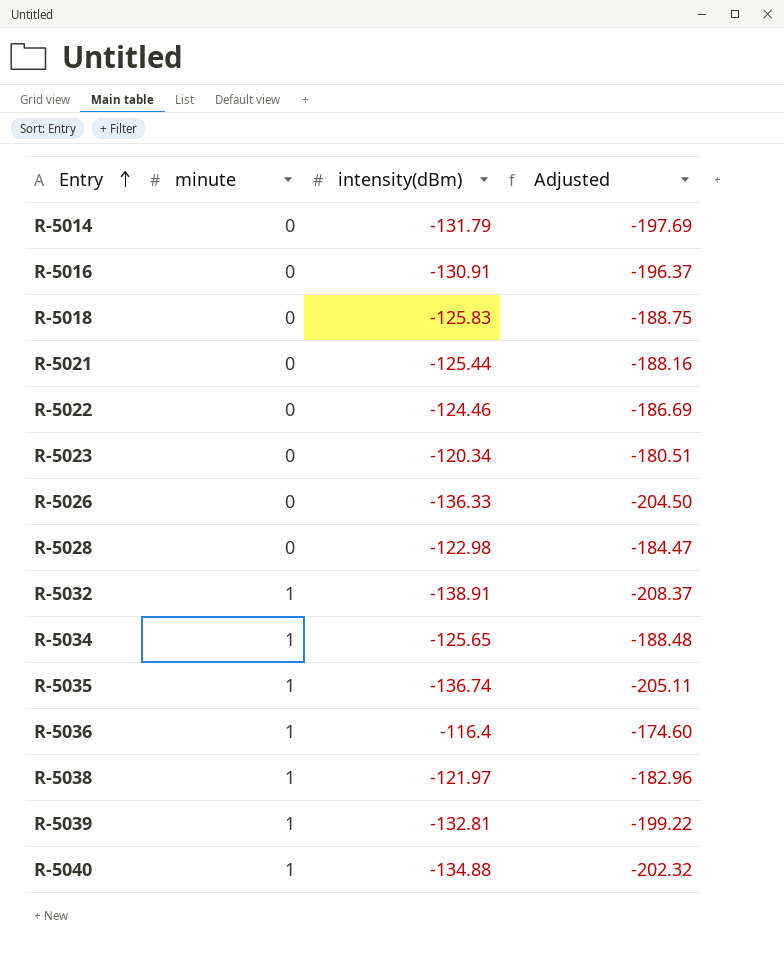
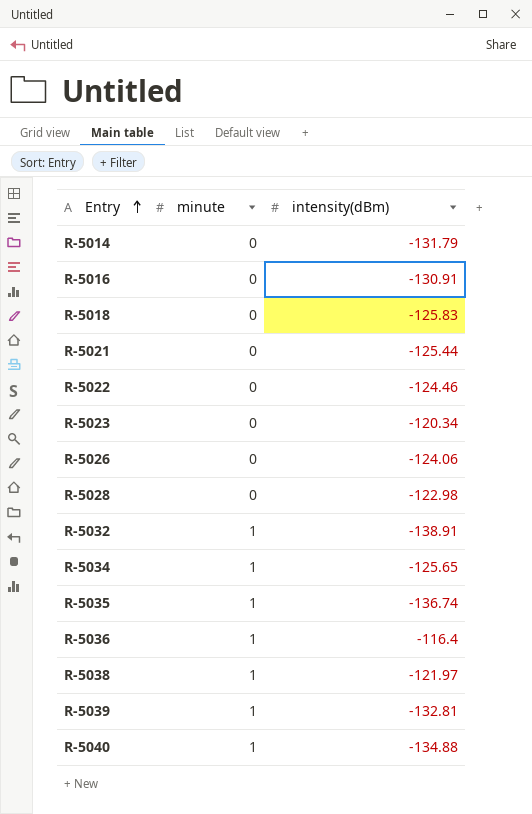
column Adjusted | formula: [intensity(dBm)] * 1.5 -> none
R-5026 | intensity(dBm): -136.33 -> -124.06

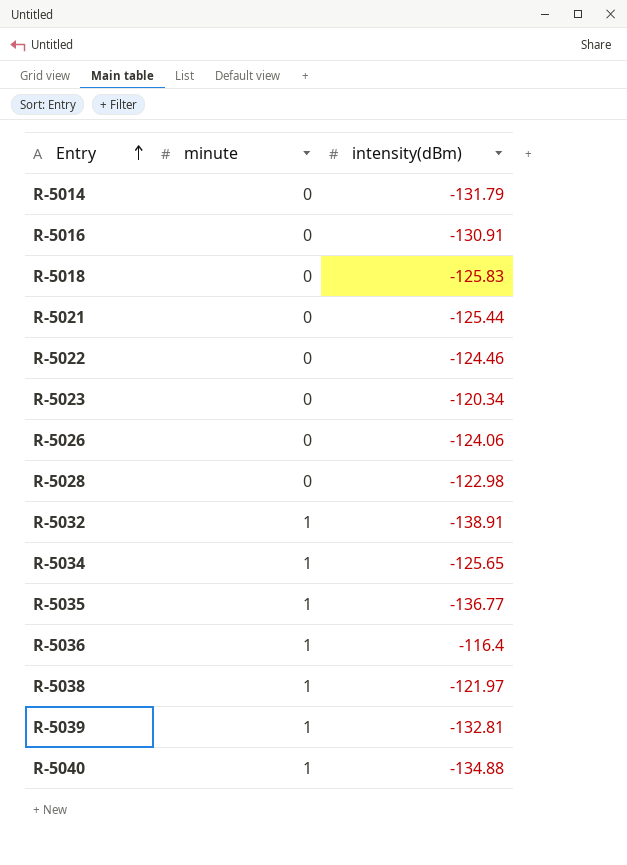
R-5035 | intensity(dBm): -136.74 -> -136.77

